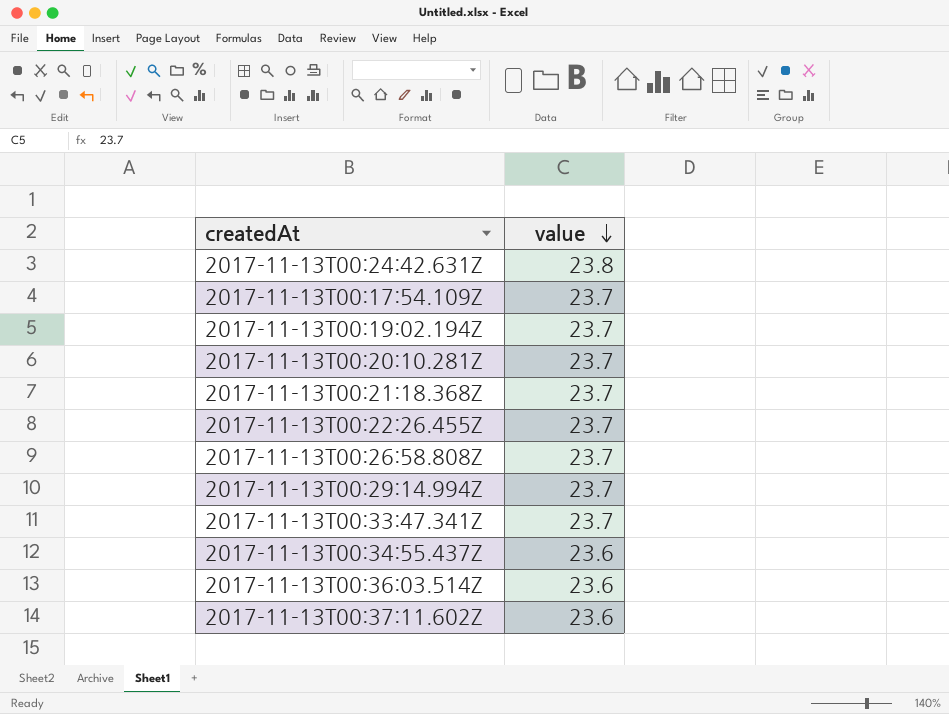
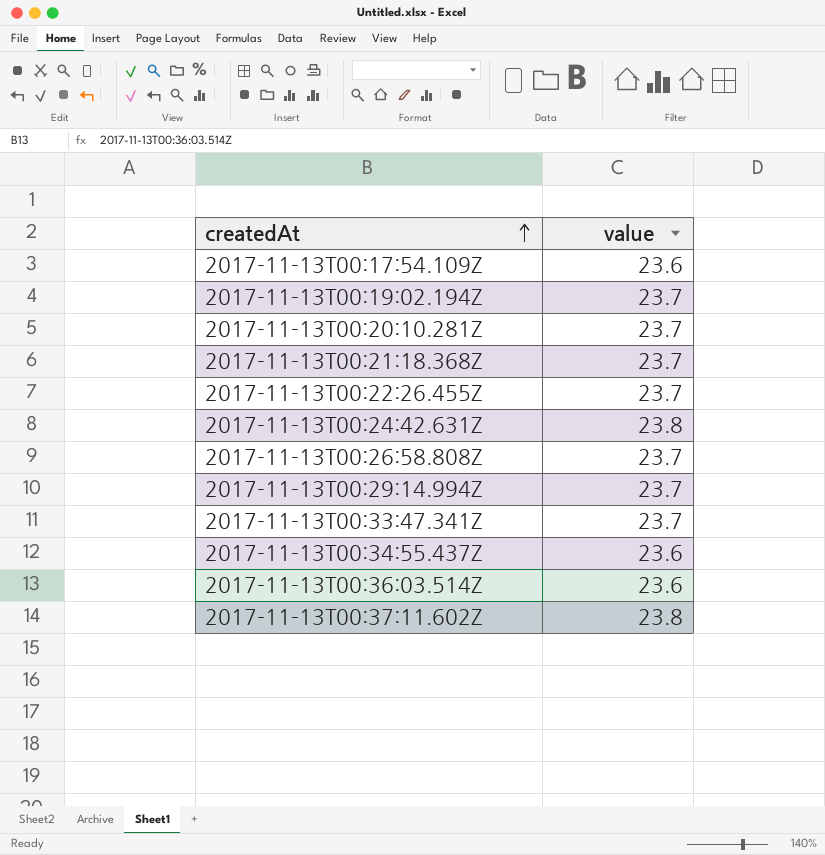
row order: value descending -> createdAt ascending
2017-11-13T00:17:54.109Z | value: 23.7 -> 23.6
2017-11-13T00:37:11.602Z | value: 23.6 -> 23.8

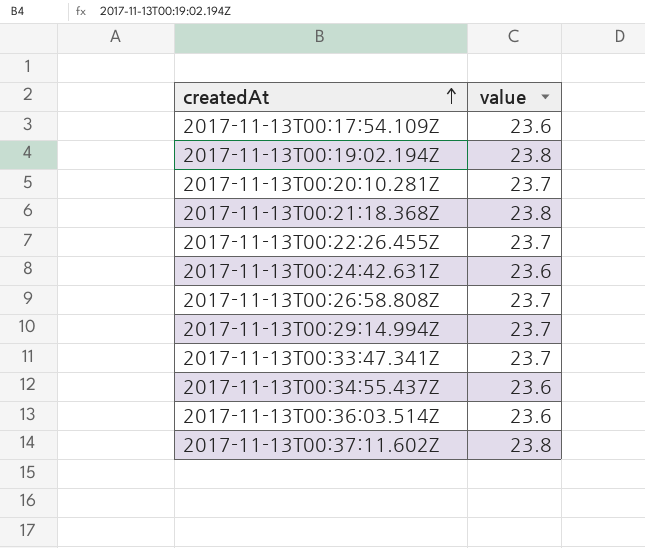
2017-11-13T00:19:02.194Z | value: 23.7 -> 23.8
2017-11-13T00:21:18.368Z | value: 23.7 -> 23.8
2017-11-13T00:24:42.631Z | value: 23.8 -> 23.6

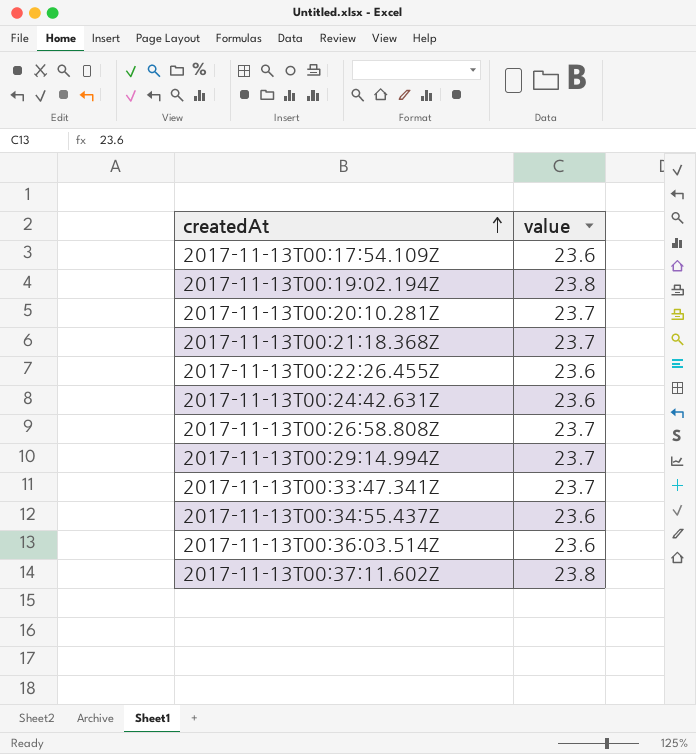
2017-11-13T00:21:18.368Z | value: 23.8 -> 23.7
2017-11-13T00:22:26.455Z | value: 23.7 -> 23.6

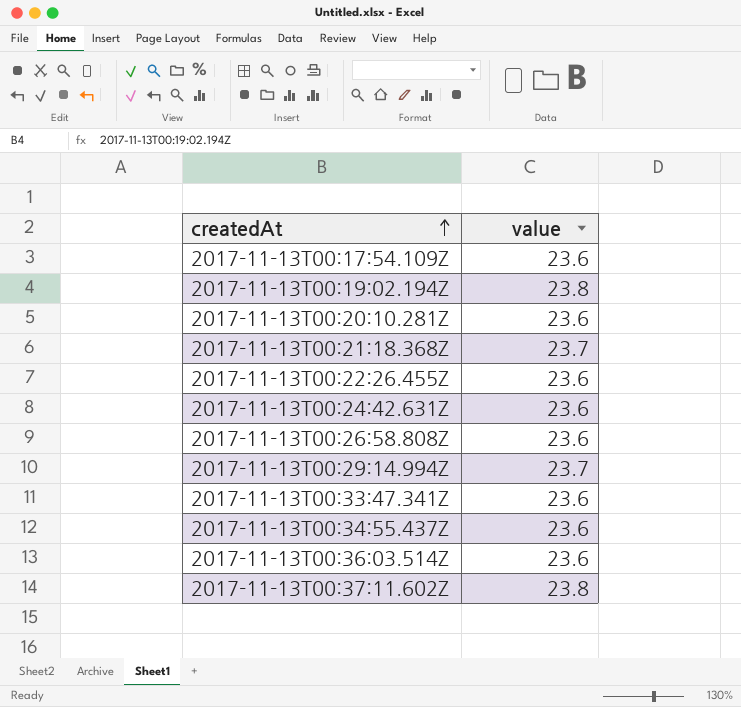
2017-11-13T00:20:10.281Z | value: 23.7 -> 23.6
2017-11-13T00:26:58.808Z | value: 23.7 -> 23.6
2017-11-13T00:33:47.341Z | value: 23.7 -> 23.6

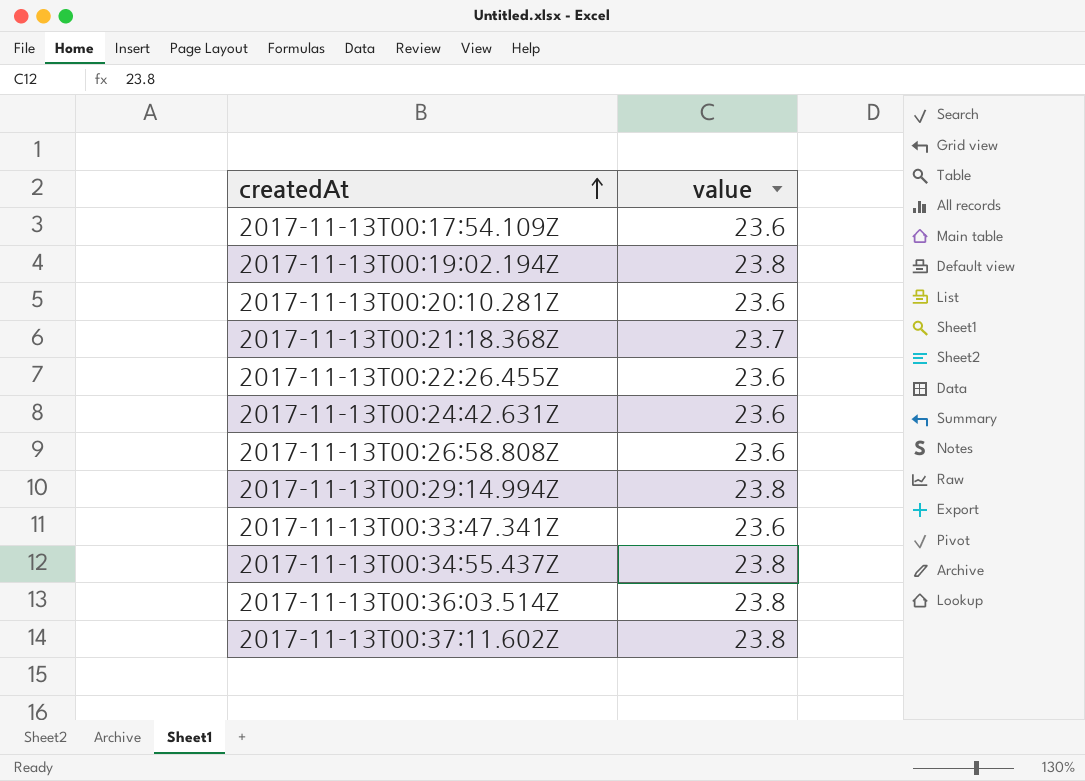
2017-11-13T00:29:14.994Z | value: 23.7 -> 23.8
2017-11-13T00:34:55.437Z | value: 23.6 -> 23.8
2017-11-13T00:36:03.514Z | value: 23.6 -> 23.8

